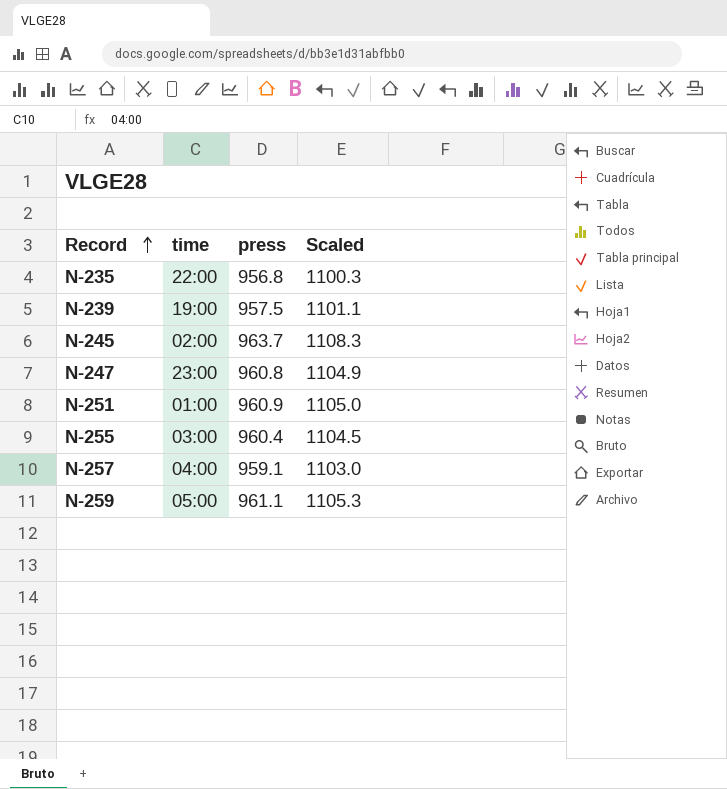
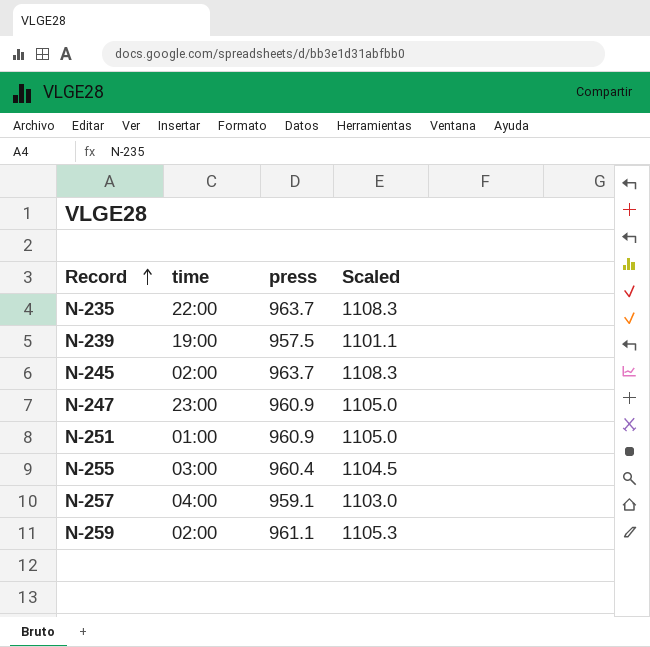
N-235 | press: 956.8 -> 963.7
N-235 | Scaled: 1100.3 -> 1108.3
N-247 | press: 960.8 -> 960.9
N-247 | Scaled: 1104.9 -> 1105.0
N-259 | time: 05:00 -> 02:00

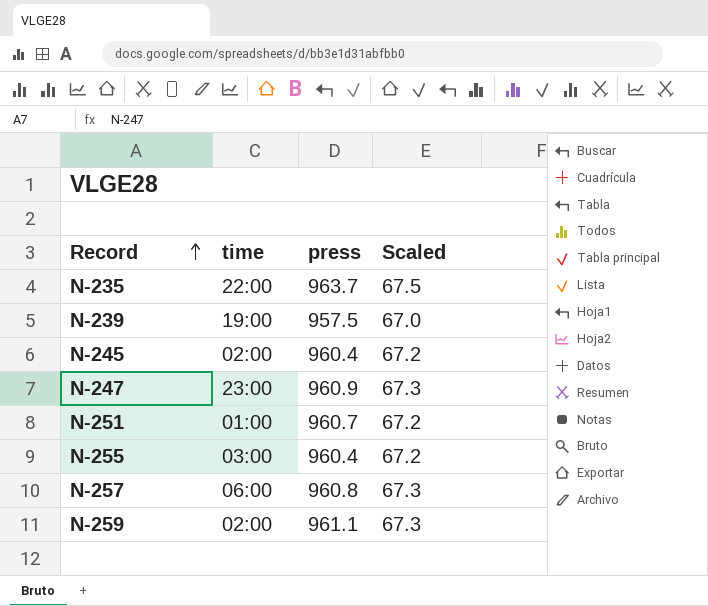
column Scaled | formula: [press] * 1.15 -> [press] * 0.07
N-245 | press: 963.7 -> 960.4
N-251 | press: 960.9 -> 960.7
N-257 | time: 04:00 -> 06:00
N-257 | press: 959.1 -> 960.8

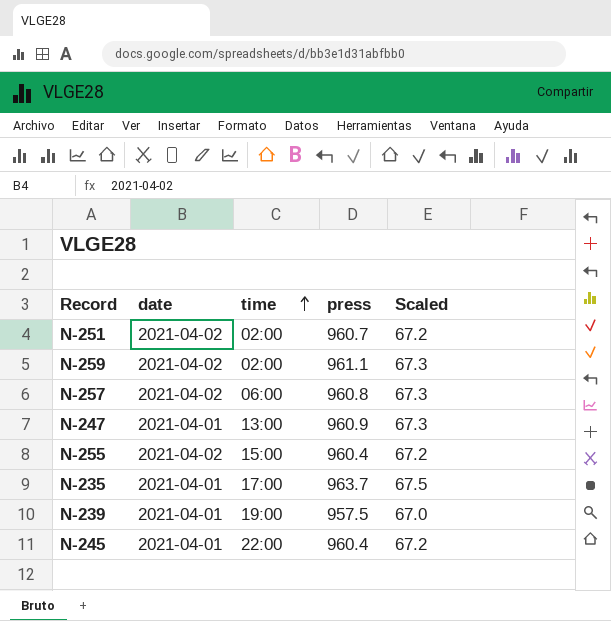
row order: Record ascending -> time ascending
column date | position: none -> 2
N-251 | time: 01:00 -> 02:00
N-247 | time: 23:00 -> 13:00
N-255 | time: 03:00 -> 15:00
N-235 | time: 22:00 -> 17:00
N-245 | time: 02:00 -> 22:00

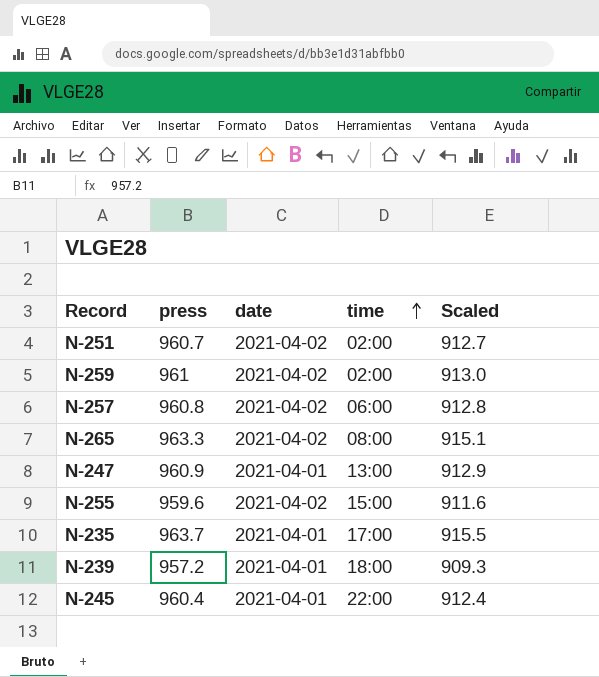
column press | position: 4 -> 2
column Scaled | formula: [press] * 0.07 -> [press] * 0.95
N-259 | press: 961.1 -> 961
row N-265: none -> 963.3 | 2021-04-02 | 08:00 | 915.1
N-255 | press: 960.4 -> 959.6
N-239 | press: 957.5 -> 957.2
N-239 | time: 19:00 -> 18:00

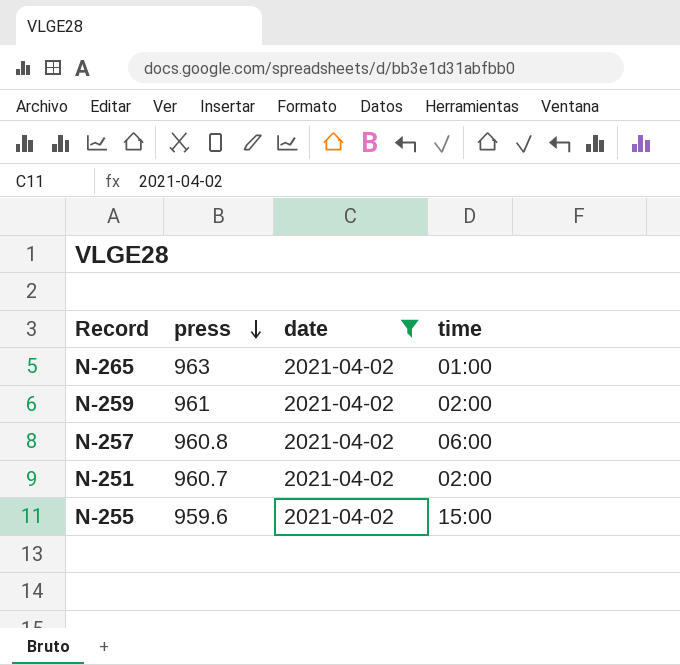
filter: none -> date = 2021-04-02
row order: time ascending -> press descending
column Scaled | formula: [press] * 0.95 -> none
N-265 | press: 963.3 -> 963
N-265 | time: 08:00 -> 01:00

